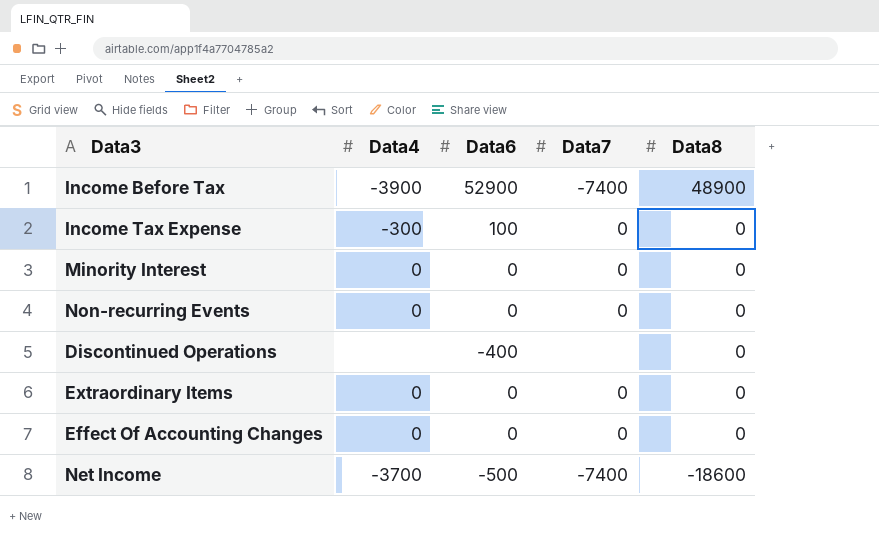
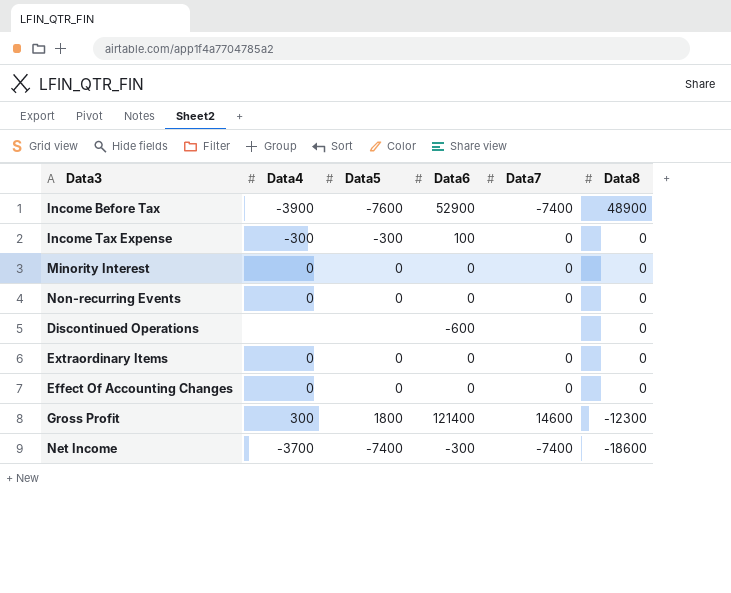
column Data5 | position: none -> 3
Discontinued Operations | Data6: -400 -> -600
row Gross Profit: none -> 300 | 1800 | 121400 | 14600 | -12300
Net Income | Data6: -500 -> -300

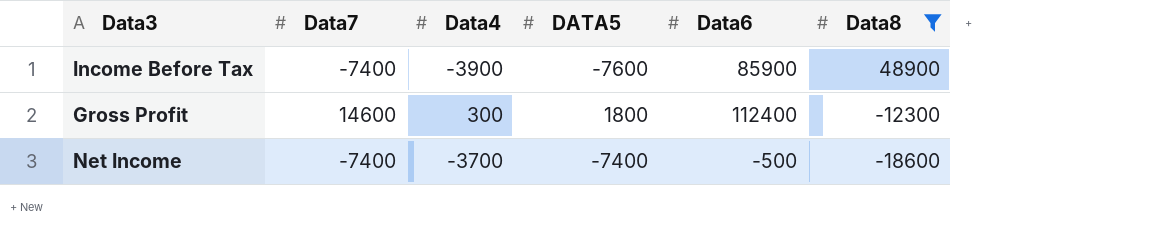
filter: none -> Data8 != 0
column Data7 | position: 5 -> 2
column name: Data5 -> DATA5
Income Before Tax | Data6: 52900 -> 85900
Gross Profit | Data6: 121400 -> 112400
Net Income | Data6: -300 -> -500

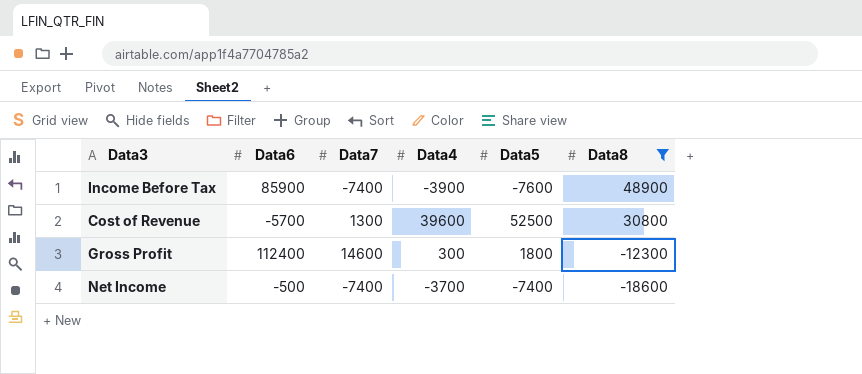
column Data6 | position: 5 -> 2
column name: DATA5 -> Data5
row Cost of Revenue: none -> -5700 | 1300 | 39600 | 52500 | 30800

